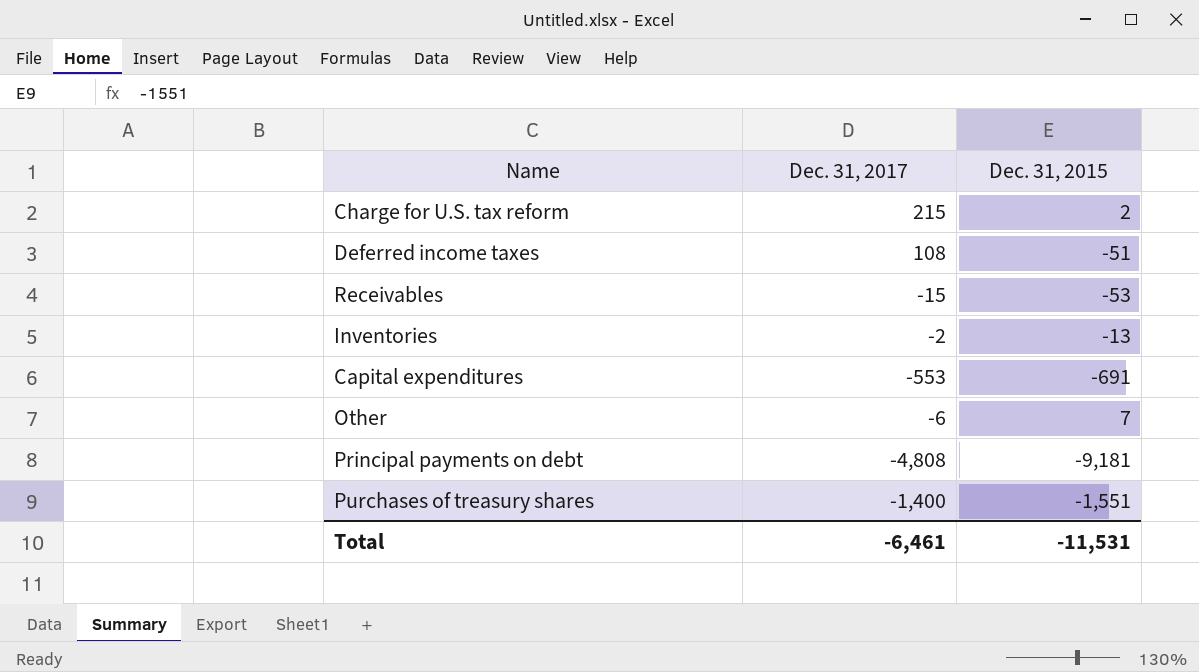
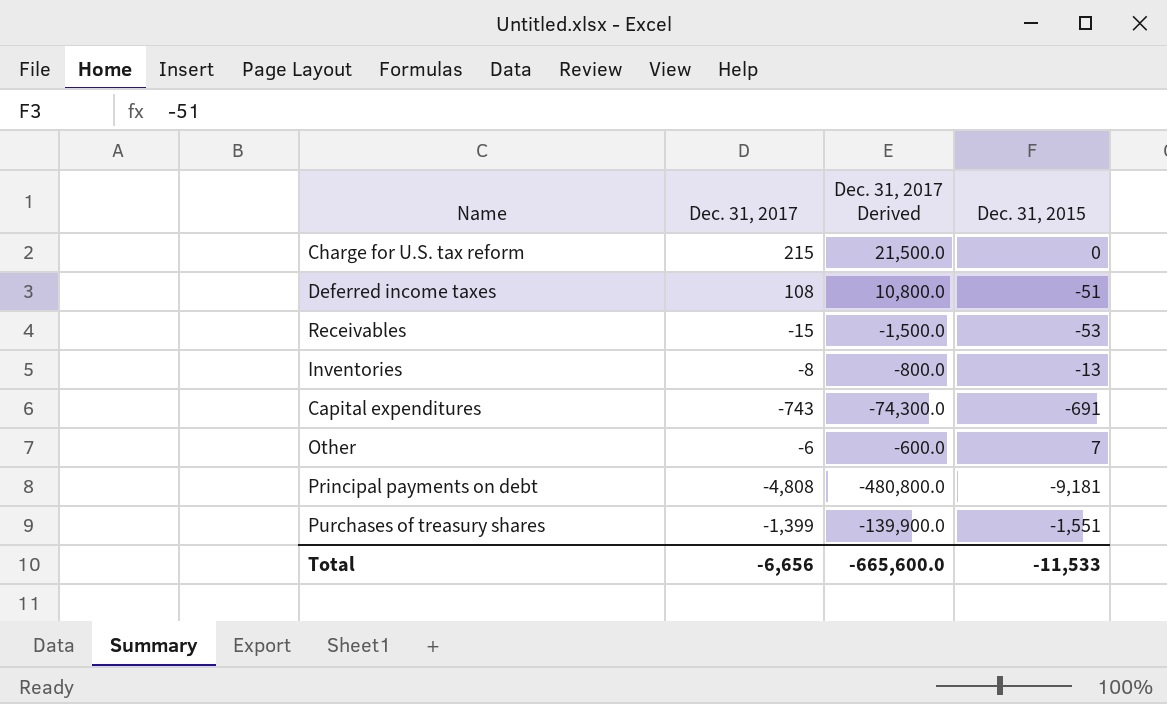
column Dec. 31, 2017 Derived | formula: none -> [Dec. 31, 2017] * 100
Charge for U.S. tax reform | Dec. 31, 2015: 2 -> 0
Inventories | Dec. 31, 2017: -2 -> -8
Capital expenditures | Dec. 31, 2017: -553 -> -743
Purchases of treasury shares | Dec. 31, 2017: -1,400 -> -1,399
Total | Dec. 31, 2017: -6,461 -> -6,656
Total | Dec. 31, 2015: -11,531 -> -11,533

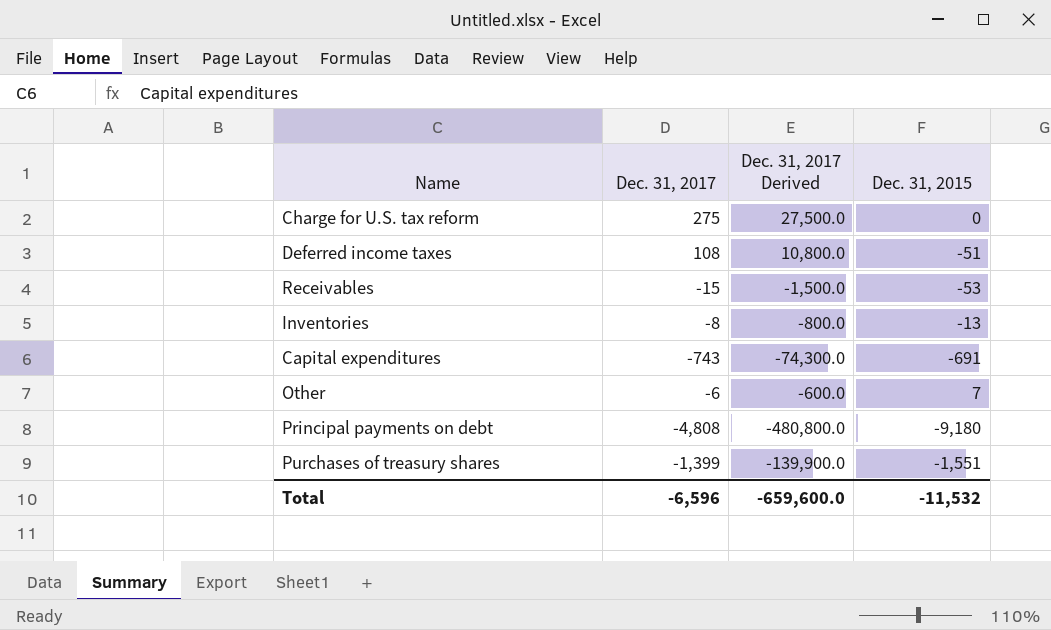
Charge for U.S. tax reform | Dec. 31, 2017: 215 -> 275
Charge for U.S. tax reform | Dec. 31, 2017 Derived: 21,500.0 -> 27,500.0
Principal payments on debt | Dec. 31, 2015: -9,181 -> -9,180
Total | Dec. 31, 2017: -6,656 -> -6,596
Total | Dec. 31, 2017 Derived: -665,600.0 -> -659,600.0
Total | Dec. 31, 2015: -11,533 -> -11,532

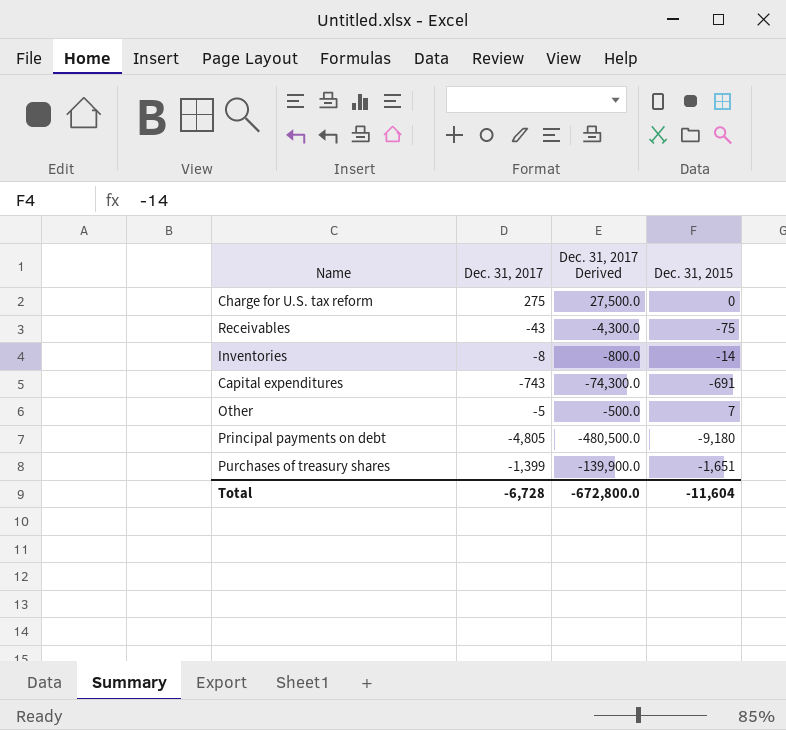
row Deferred income taxes: 108 | 10,800.0 | -51 -> none
Receivables | Dec. 31, 2017: -15 -> -43
Receivables | Dec. 31, 2017 Derived: -1,500.0 -> -4,300.0
Receivables | Dec. 31, 2015: -53 -> -75
Inventories | Dec. 31, 2015: -13 -> -14
Other | Dec. 31, 2017: -6 -> -5
Other | Dec. 31, 2017 Derived: -600.0 -> -500.0
Principal payments on debt | Dec. 31, 2017: -4,808 -> -4,805
Principal payments on debt | Dec. 31, 2017 Derived: -480,800.0 -> -480,500.0
Purchases of treasury shares | Dec. 31, 2015: -1,551 -> -1,651
Total | Dec. 31, 2017: -6,596 -> -6,728
Total | Dec. 31, 2017 Derived: -659,600.0 -> -672,800.0
Total | Dec. 31, 2015: -11,532 -> -11,604

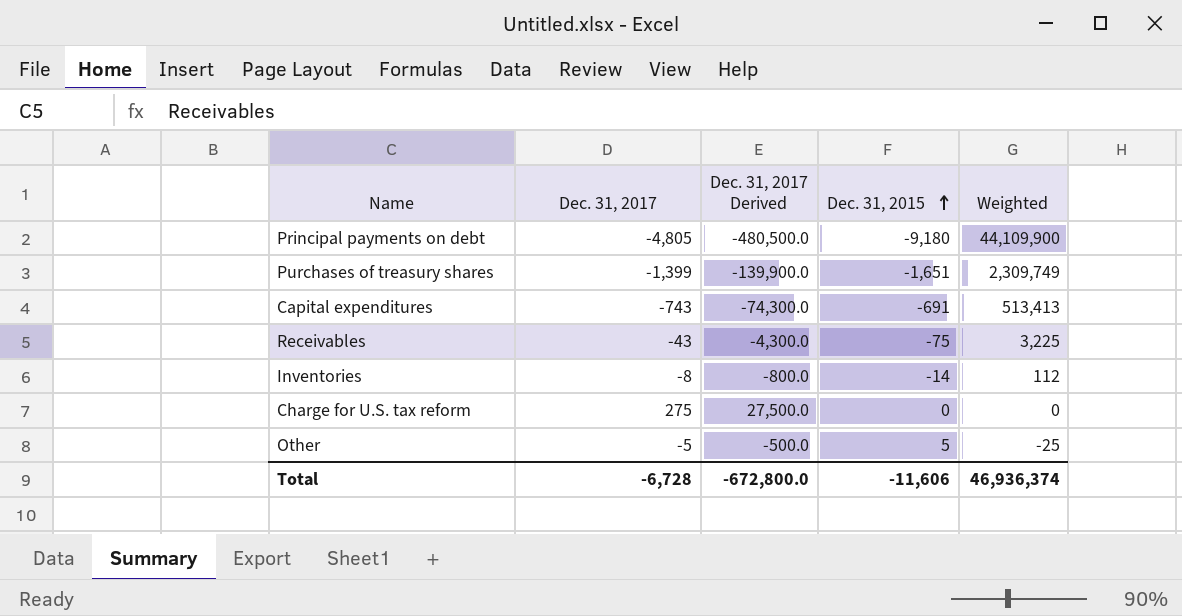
row order: none -> Dec. 31, 2015 ascending
column Weighted | formula: none -> [Dec. 31, 2017] * [Dec. 31, 2015]
Other | Dec. 31, 2015: 7 -> 5
Total | Dec. 31, 2015: -11,604 -> -11,606

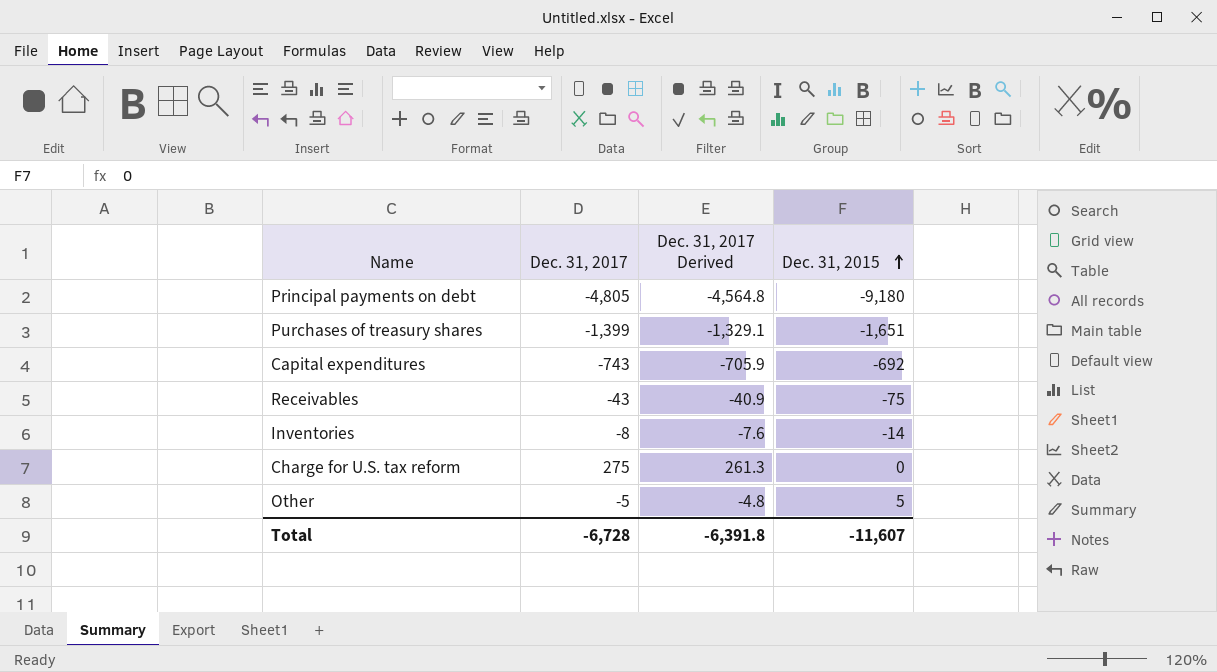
column Weighted | formula: [Dec. 31, 2017] * [Dec. 31, 2015] -> none
column Dec. 31, 2017 Derived | formula: [Dec. 31, 2017] * 100 -> [Dec. 31, 2017] * 0.95
Capital expenditures | Dec. 31, 2015: -691 -> -692
Total | Dec. 31, 2017 Derived: -672,800.0 -> -6,391.8
Total | Dec. 31, 2015: -11,606 -> -11,607

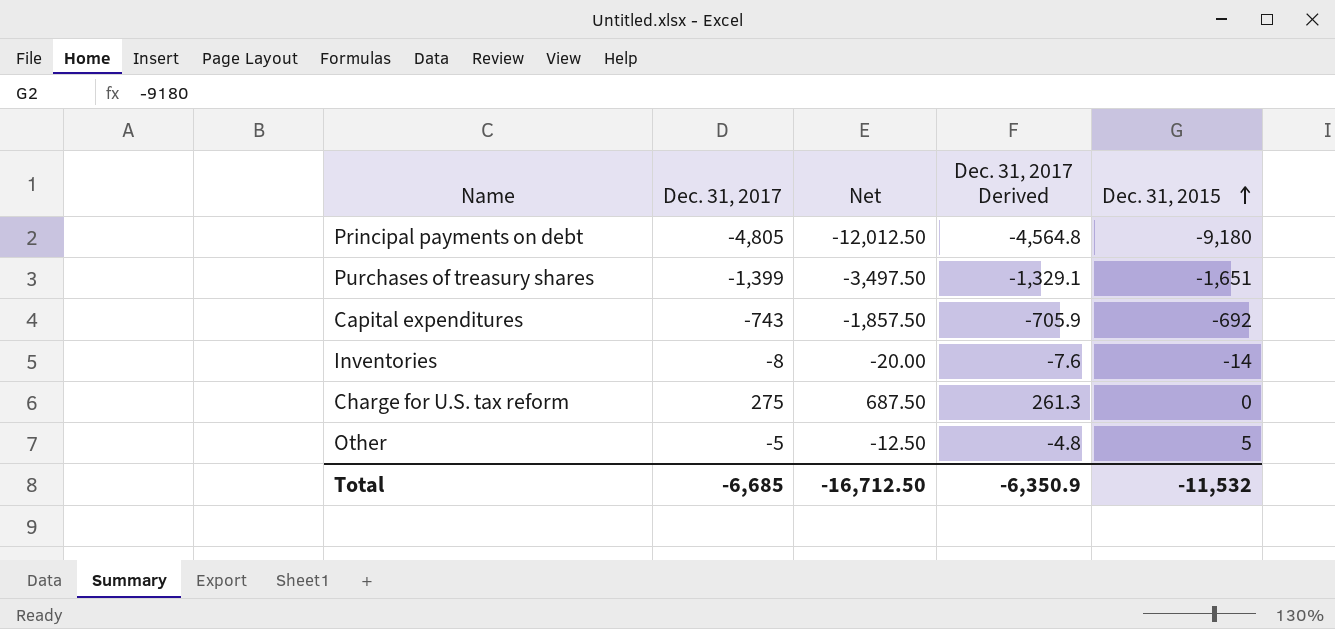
column Net | formula: none -> [Dec. 31, 2017] * 2.5
row Receivables: -43 | -40.9 | -75 -> none
Total | Dec. 31, 2017: -6,728 -> -6,685
Total | Dec. 31, 2017 Derived: -6,391.8 -> -6,350.9
Total | Dec. 31, 2015: -11,607 -> -11,532

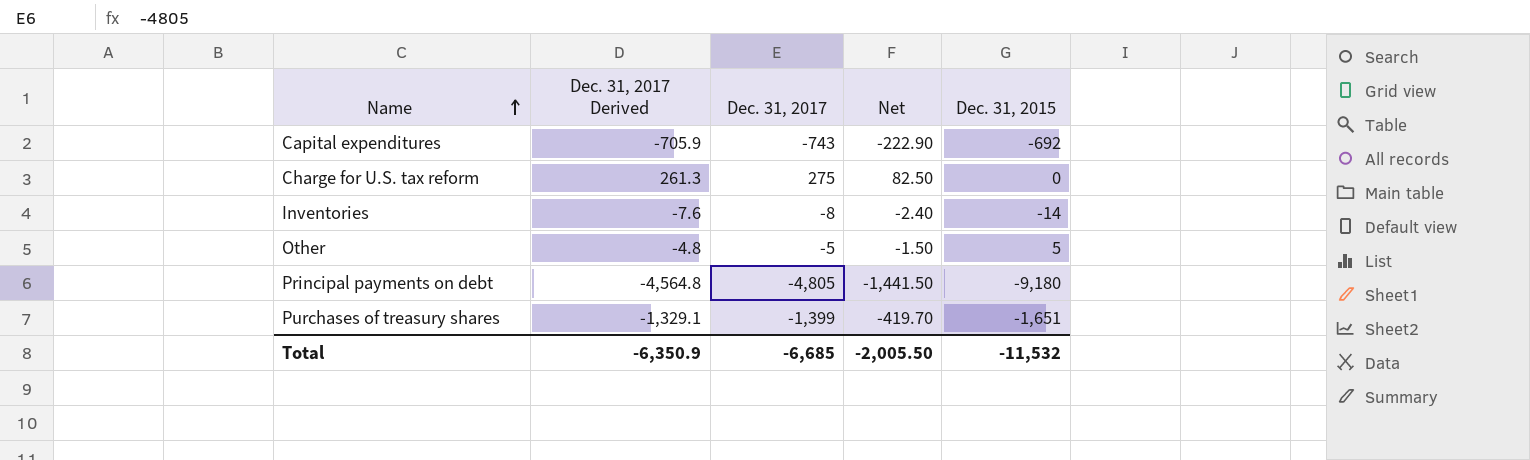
row order: Dec. 31, 2015 ascending -> Name ascending
column Dec. 31, 2017 Derived | position: 4 -> 2
column Net | formula: [Dec. 31, 2017] * 2.5 -> [Dec. 31, 2017] * 0.3
Total | Net: -16,712.50 -> -2,005.50

